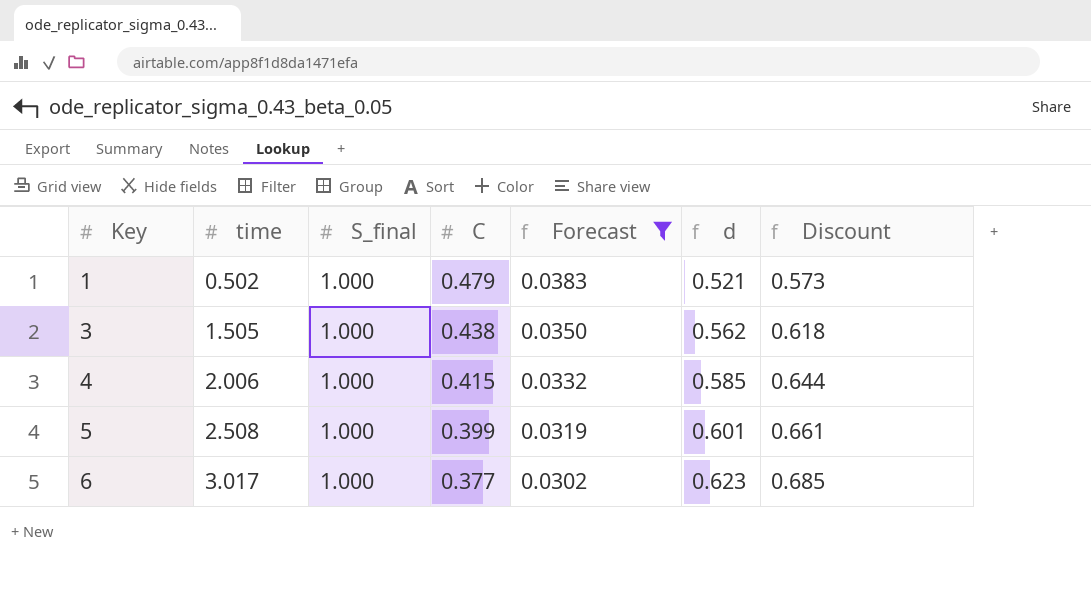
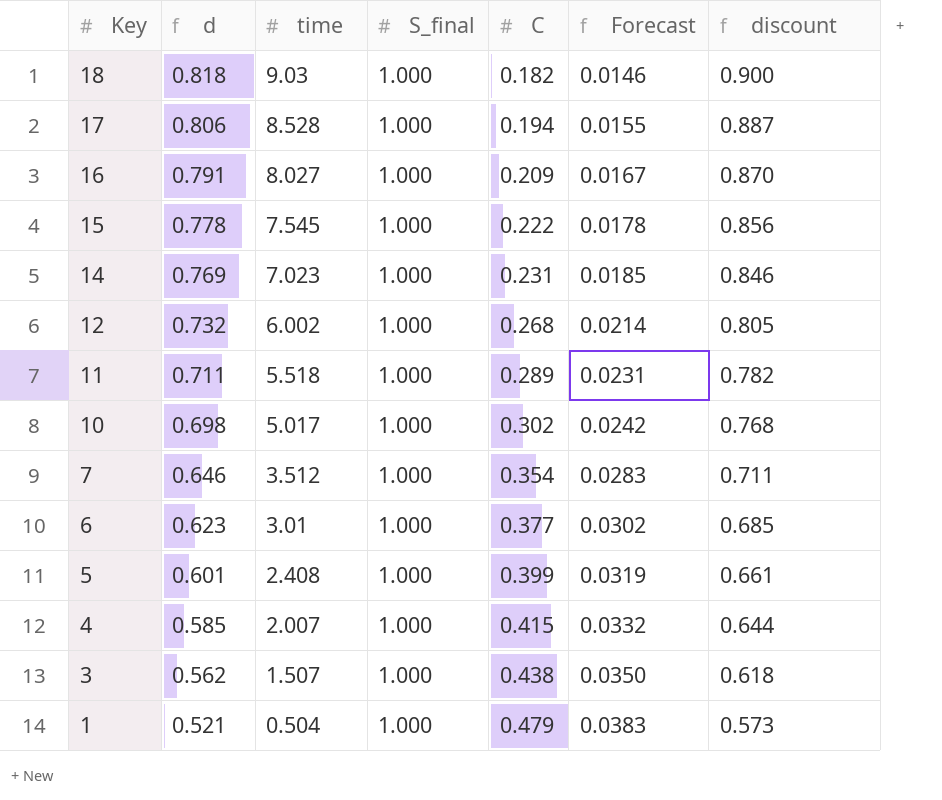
filter: Forecast >= 0.0302 -> none
row order: Key ascending -> Key descending
column d | position: 6 -> 2
column name: Discount -> discount
6 | time: 3.017 -> 3.01
5 | time: 2.508 -> 2.408
4 | time: 2.006 -> 2.007
3 | time: 1.505 -> 1.507
1 | time: 0.502 -> 0.504

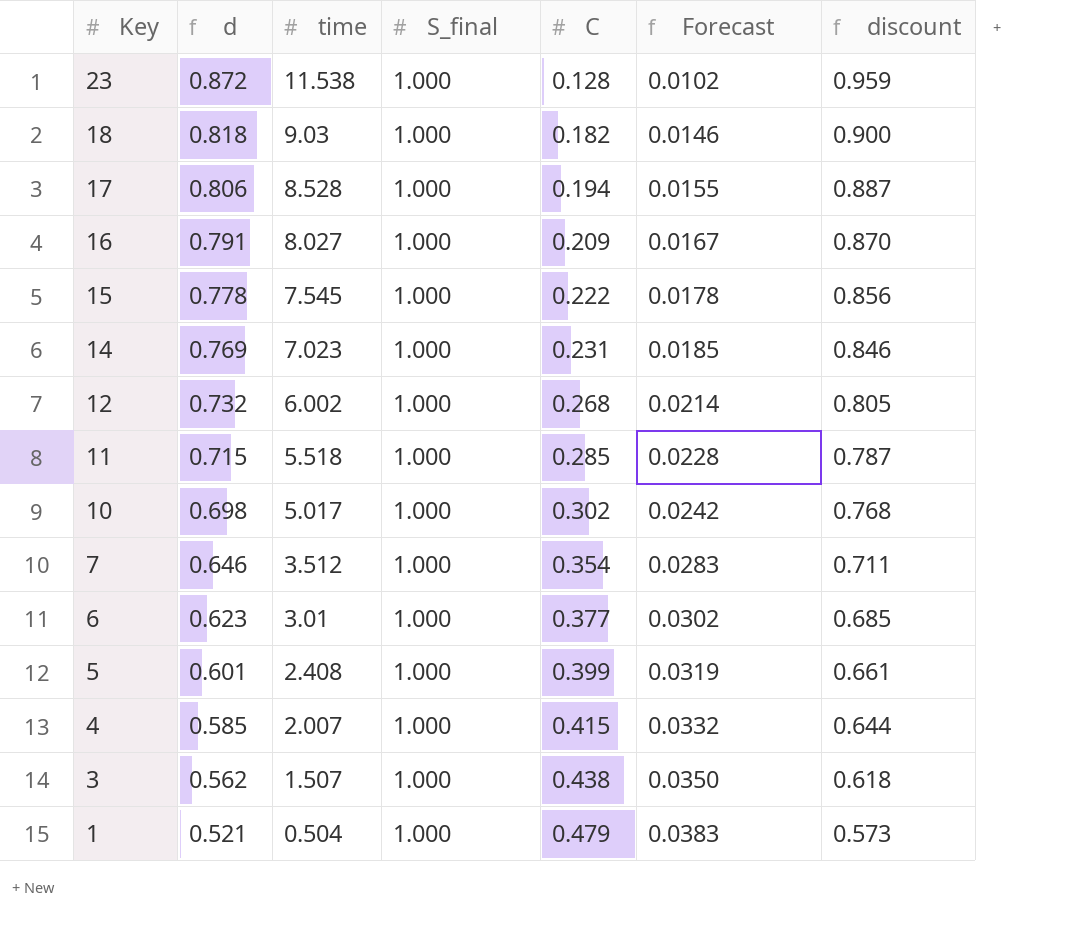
row 23: none -> 0.872 | 11.538 | 1.000 | 0.128 | 0.0102 | 0.959
11 | d: 0.711 -> 0.715
11 | C: 0.289 -> 0.285
11 | Forecast: 0.0231 -> 0.0228
11 | discount: 0.782 -> 0.787

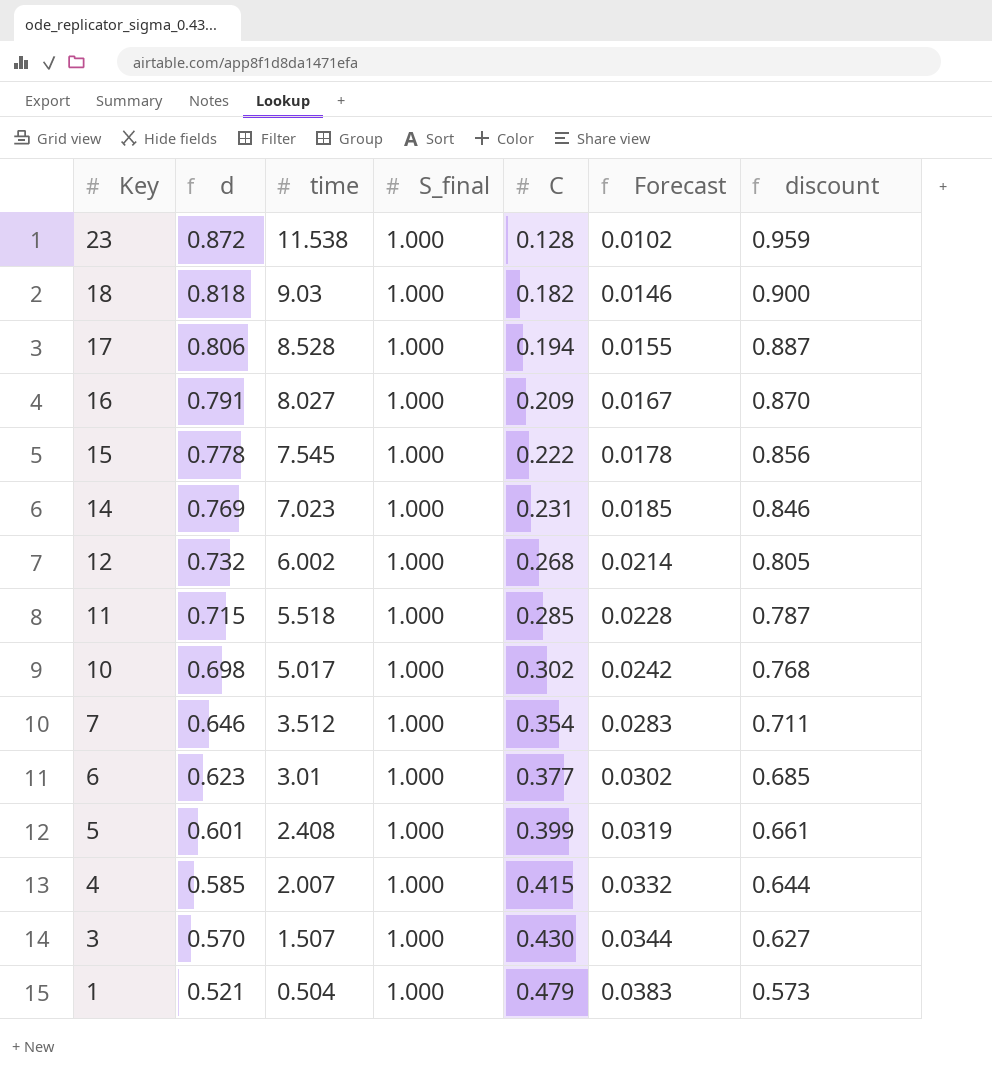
3 | d: 0.562 -> 0.570
3 | C: 0.438 -> 0.430
3 | Forecast: 0.0350 -> 0.0344
3 | discount: 0.618 -> 0.627

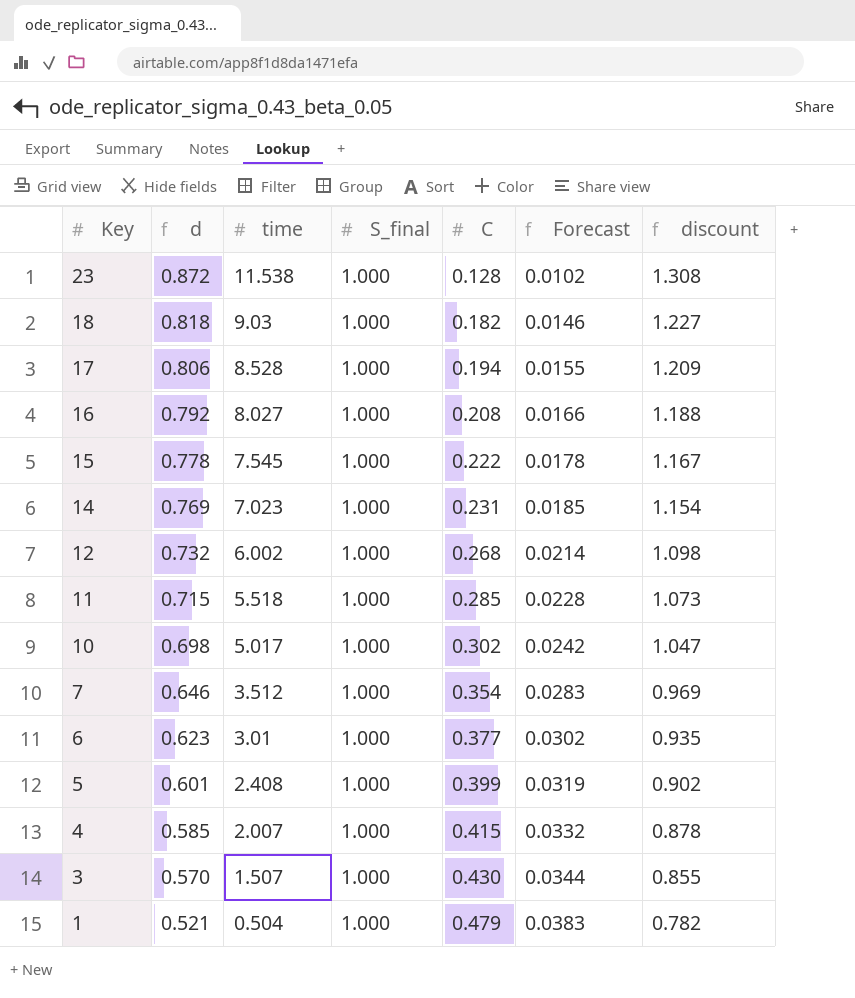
column discount | formula: [d] * 1.1 -> [d] * 1.5
16 | d: 0.791 -> 0.792
16 | C: 0.209 -> 0.208
16 | Forecast: 0.0167 -> 0.0166

